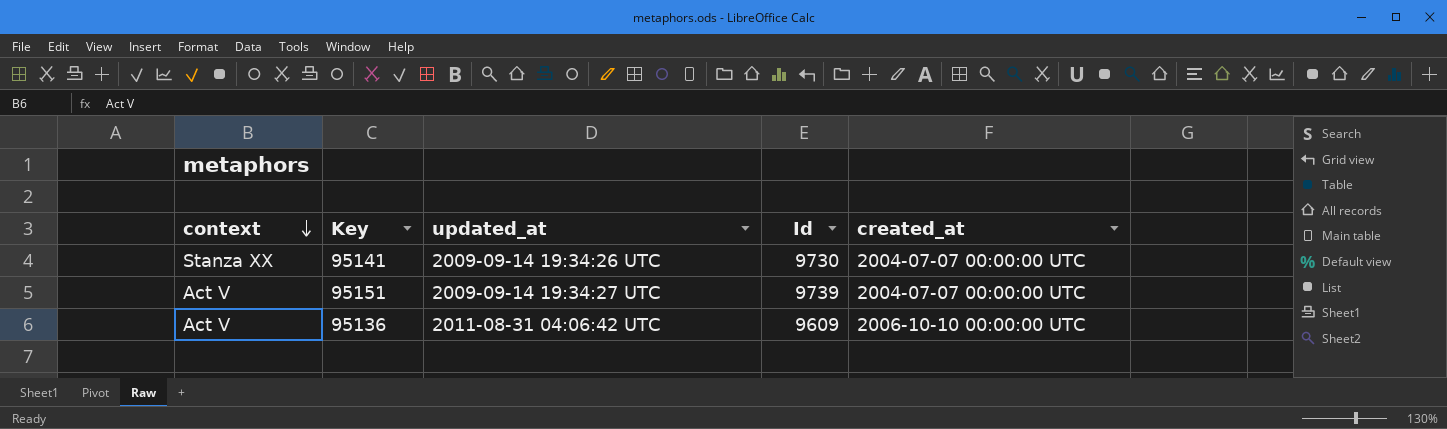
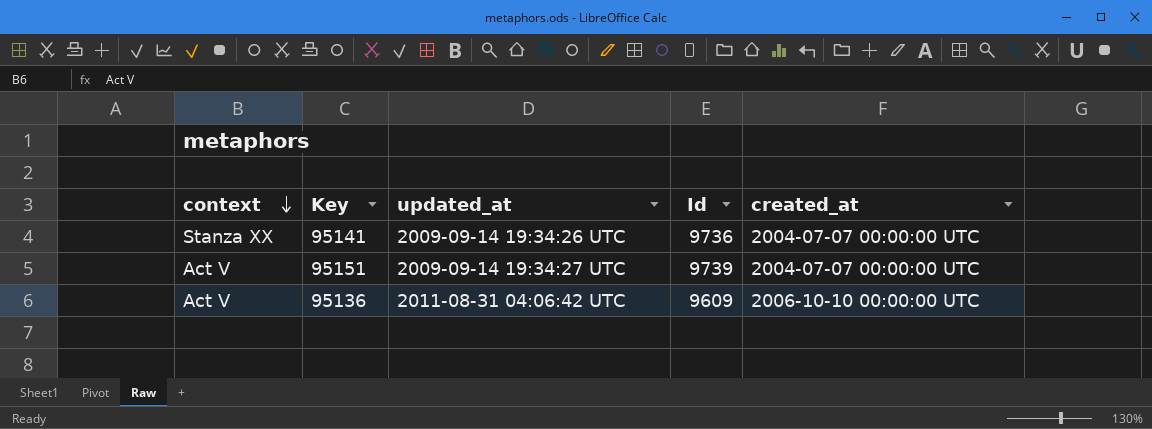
95141 | Id: 9730 -> 9736

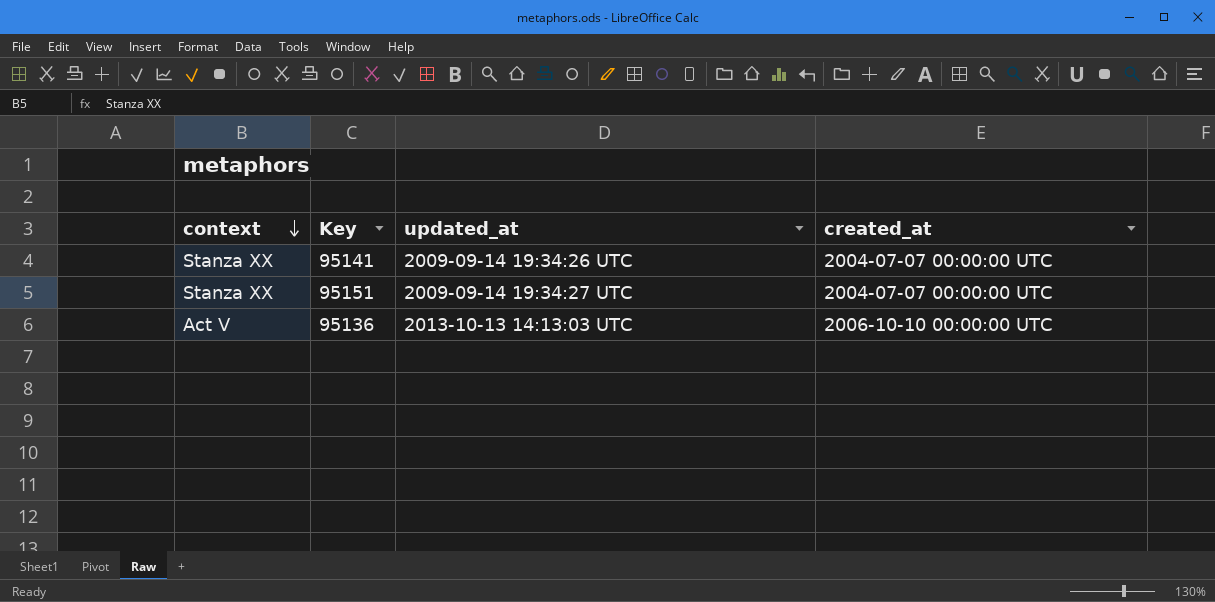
column Id | position: 4 -> none
95151 | context: Act V -> Stanza XX
95136 | updated_at: 2011-08-31 04:06:42 UTC -> 2013-10-13 14:13:03 UTC

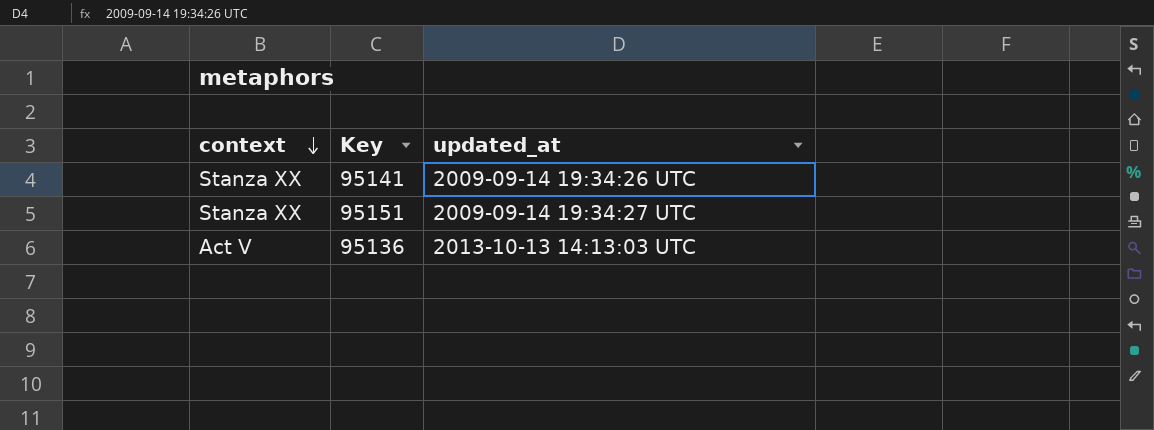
column created_at | position: 4 -> none

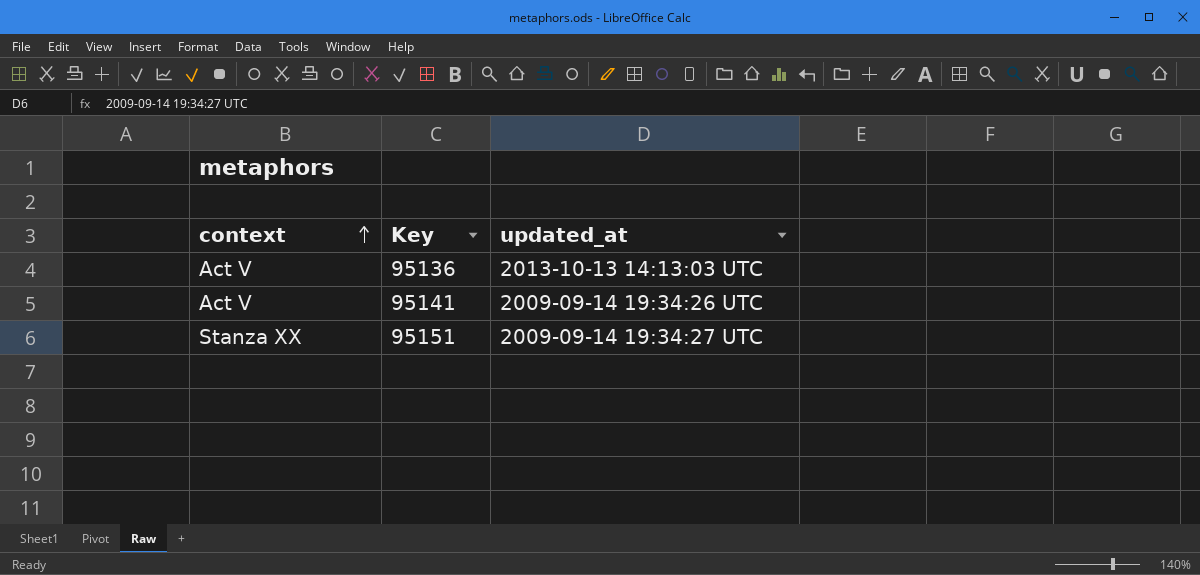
row order: context descending -> context ascending
95141 | context: Stanza XX -> Act V

